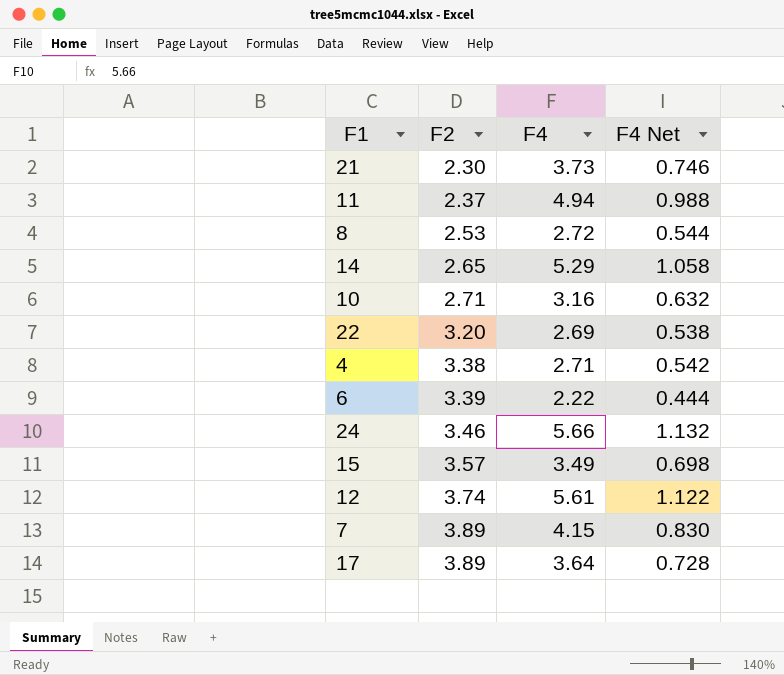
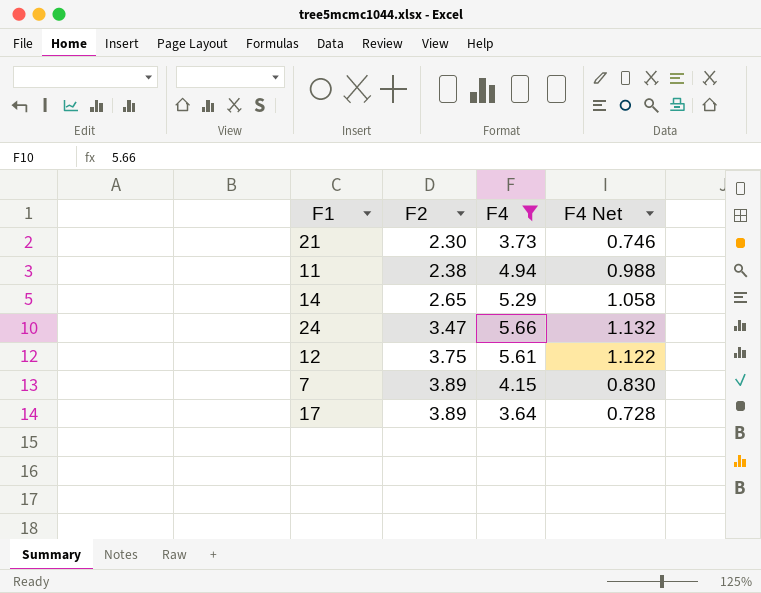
filter: none -> F4 >= 3.64
11 | F2: 2.37 -> 2.38
24 | F2: 3.46 -> 3.47
12 | F2: 3.74 -> 3.75

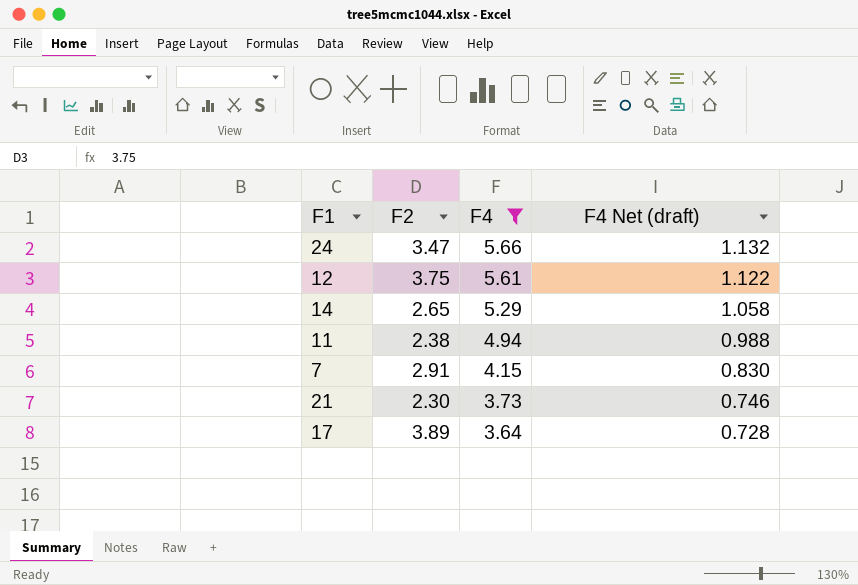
row order: F2 ascending -> F4 descending
column name: F4 Net -> F4 Net (draft)
7 | F2: 3.89 -> 2.91

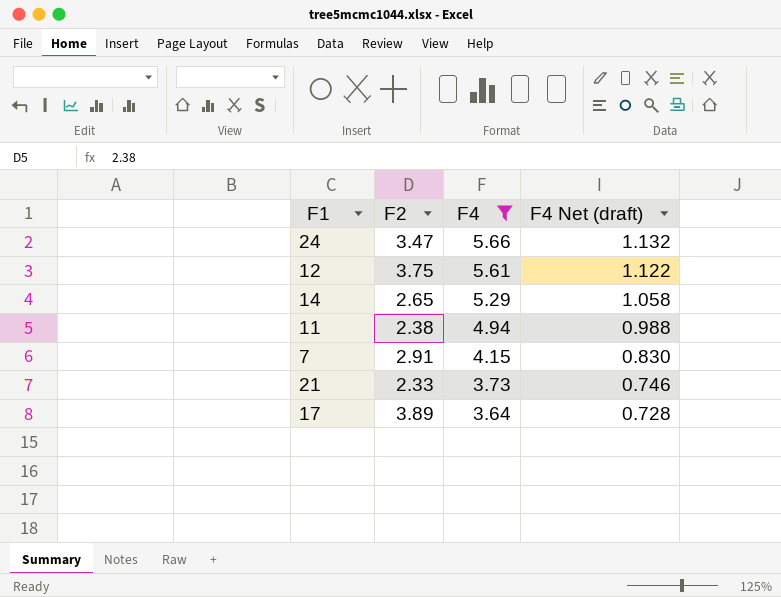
21 | F2: 2.30 -> 2.33

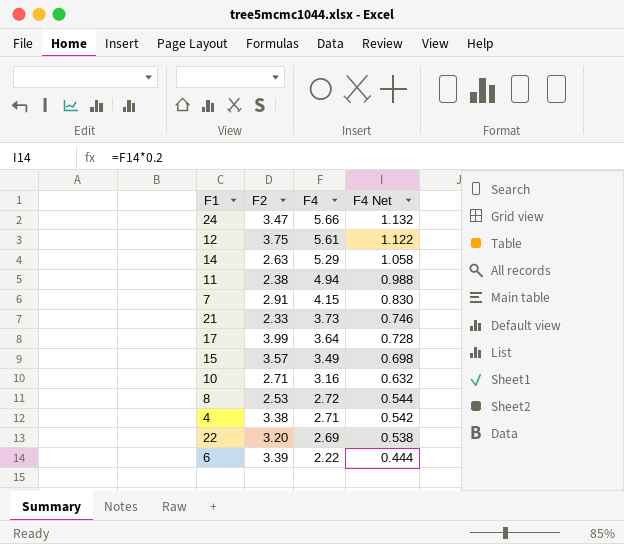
filter: F4 >= 3.64 -> none
column name: F4 Net (draft) -> F4 Net
14 | F2: 2.65 -> 2.63
17 | F2: 3.89 -> 3.99

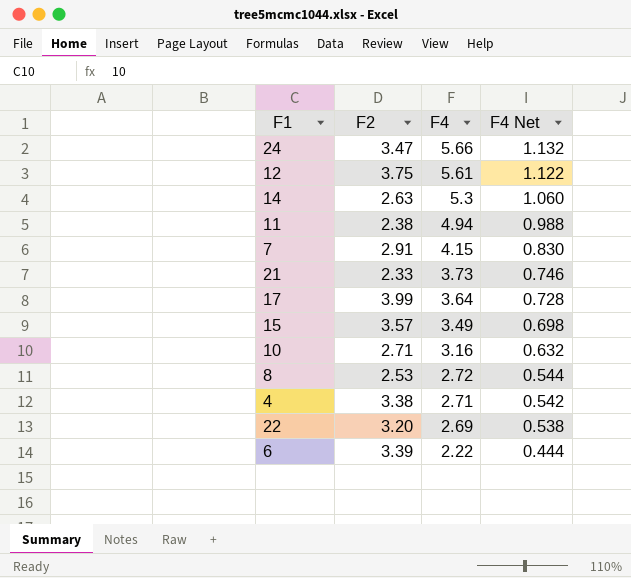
14 | F4: 5.29 -> 5.3
14 | F4 Net: 1.058 -> 1.060

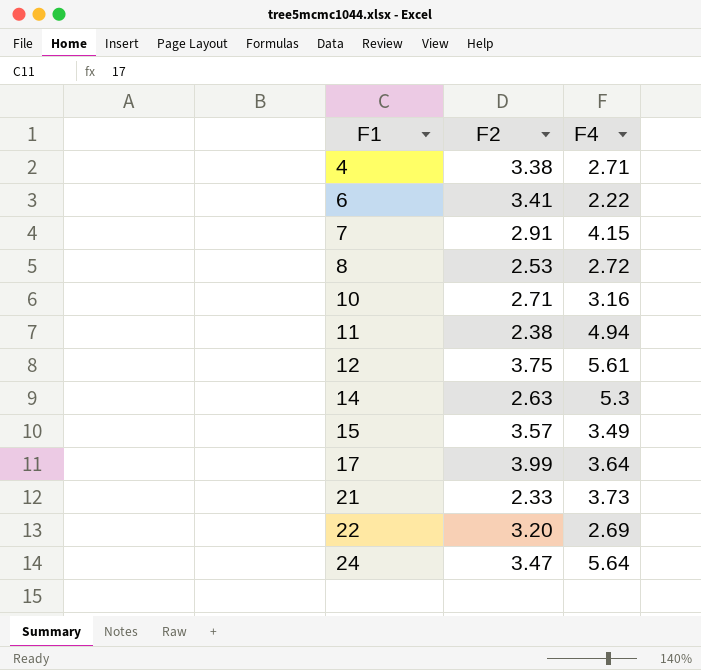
row order: F4 descending -> F1 ascending
column F4 Net | formula: [F4] * 0.2 -> none
6 | F2: 3.39 -> 3.41
24 | F4: 5.66 -> 5.64

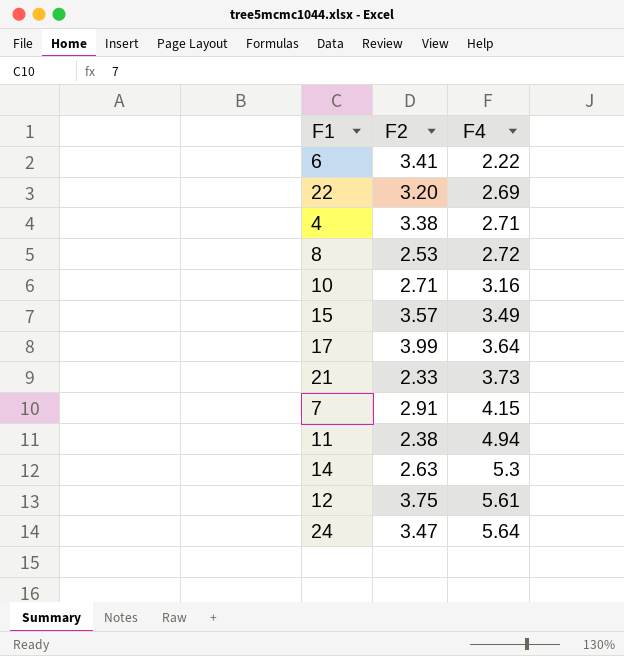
row order: F1 ascending -> F4 ascending

